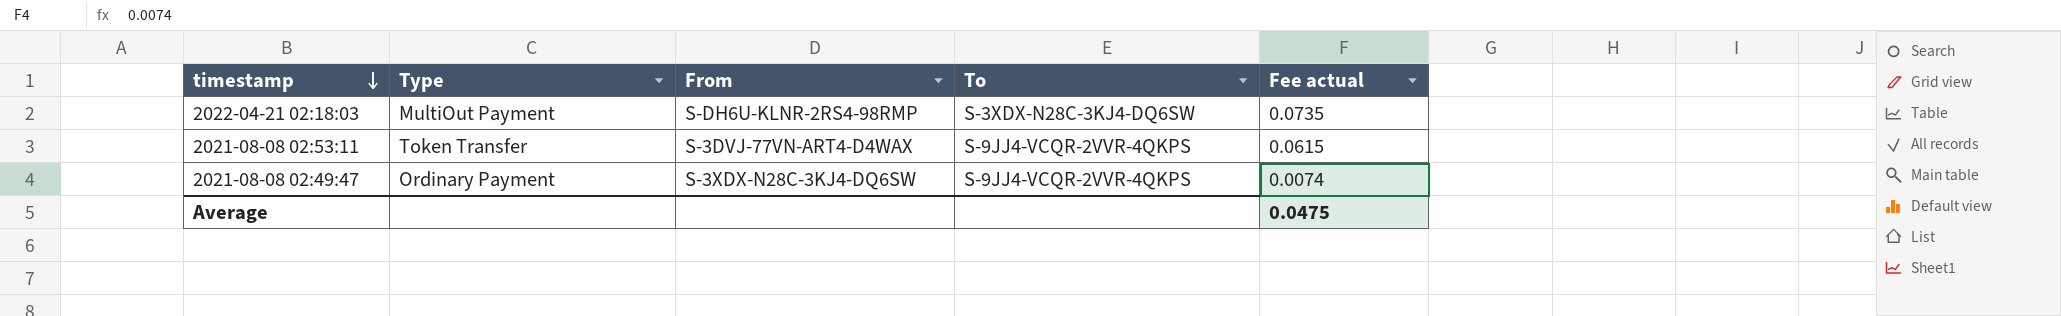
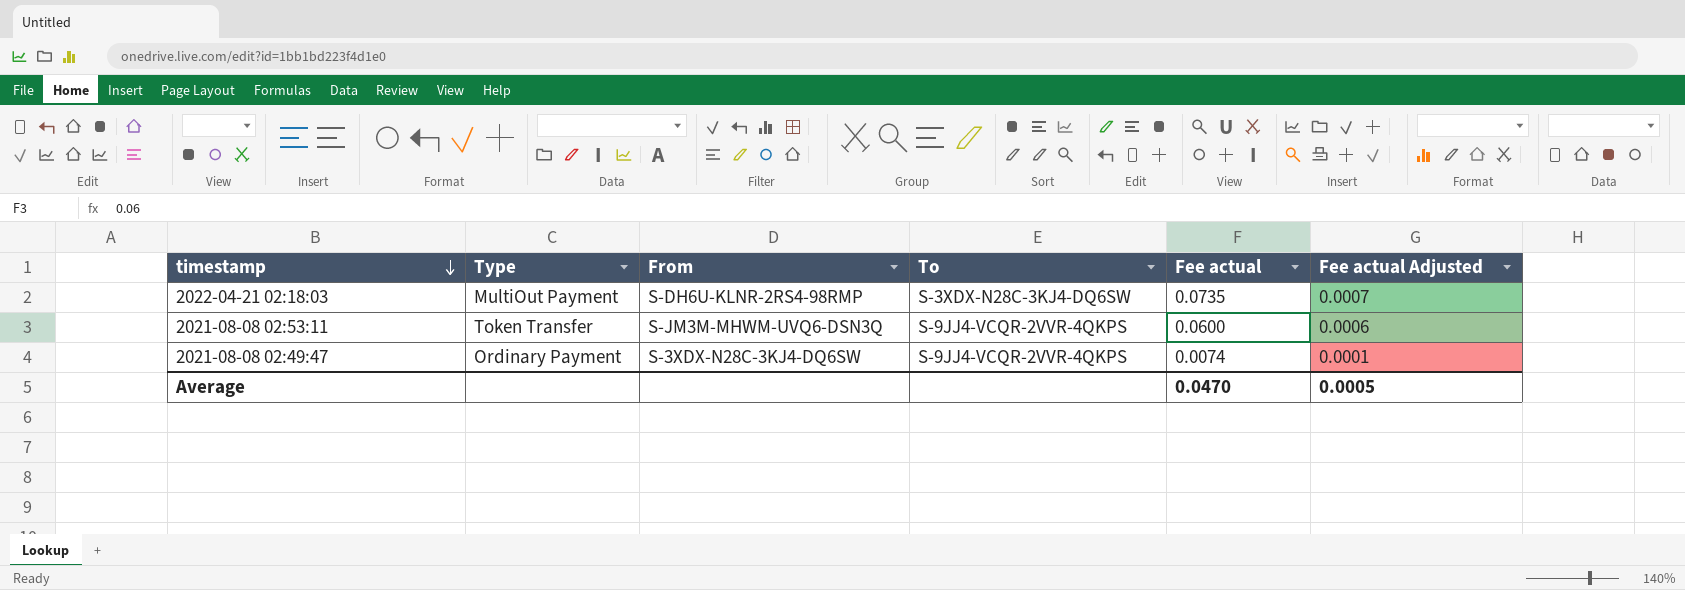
column Fee actual Adjusted | formula: none -> [Fee actual] * 0.01
2021-08-08 02:53:11 | From: S-3DVJ-77VN-ART4-D4WAX -> S-JM3M-MHWM-UVQ6-DSN3Q
2021-08-08 02:53:11 | Fee actual: 0.0615 -> 0.0600
Average | Fee actual: 0.0475 -> 0.0470

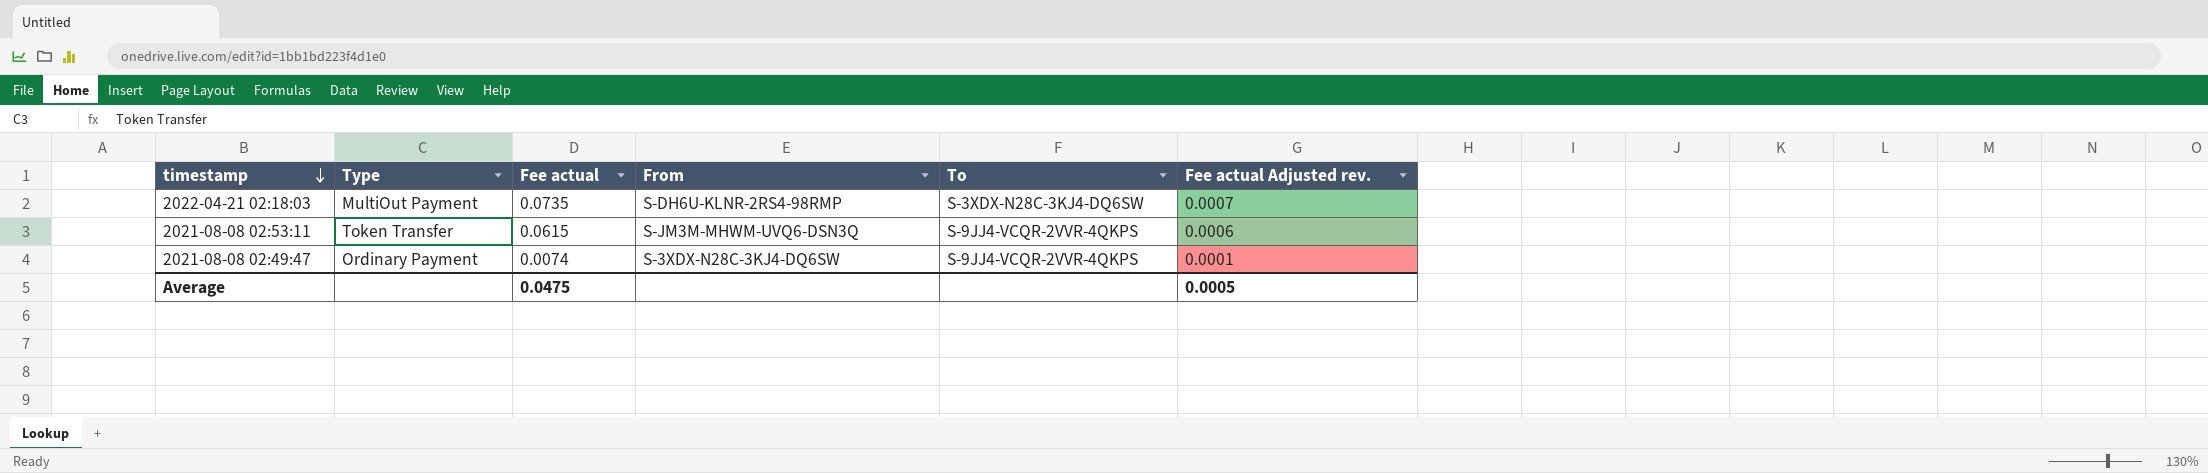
column Fee actual | position: 5 -> 3
column name: Fee actual Adjusted -> Fee actual Adjusted rev.
2021-08-08 02:53:11 | Fee actual: 0.0600 -> 0.0615
Average | Fee actual: 0.0470 -> 0.0475

